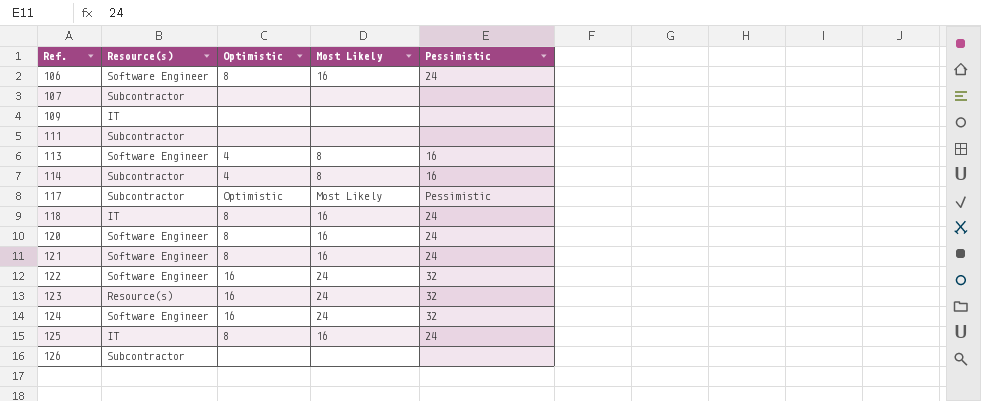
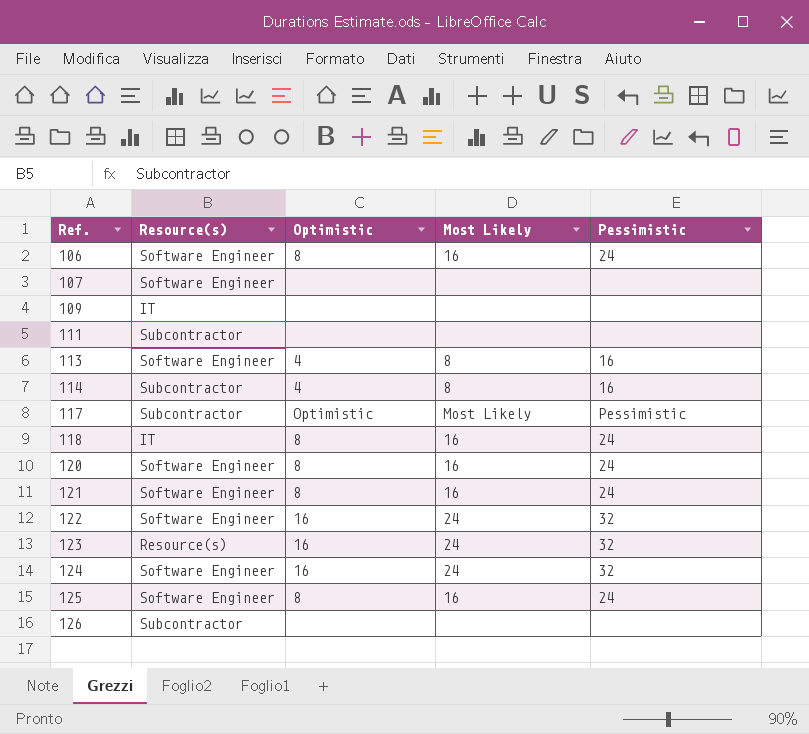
107 | Resource(s): Subcontractor -> Software Engineer
125 | Resource(s): IT -> Software Engineer

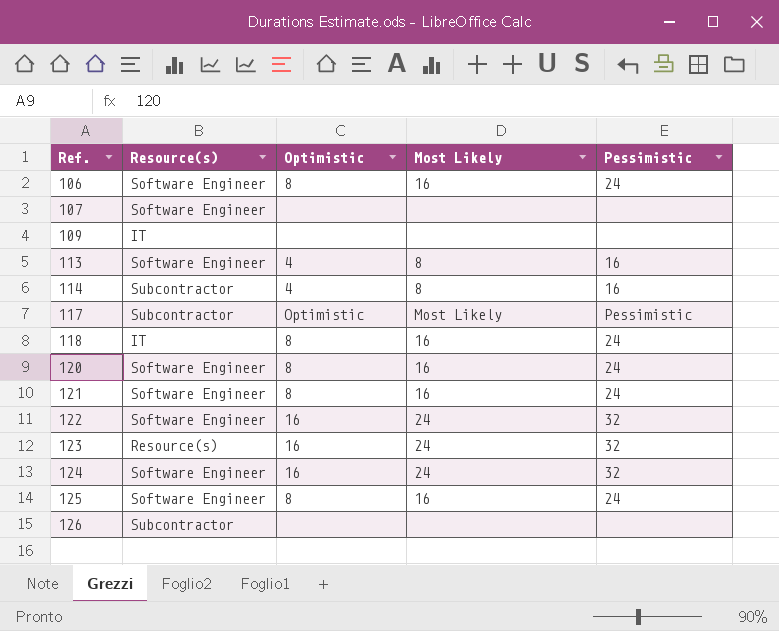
row 111: Subcontractor | none | none | none -> none

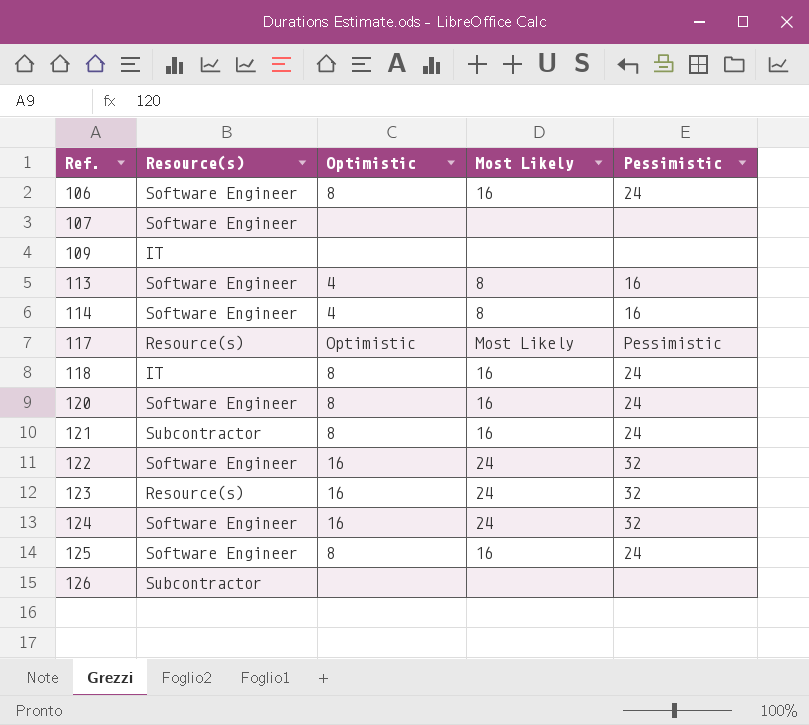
114 | Resource(s): Subcontractor -> Software Engineer
117 | Resource(s): Subcontractor -> Resource(s)
121 | Resource(s): Software Engineer -> Subcontractor

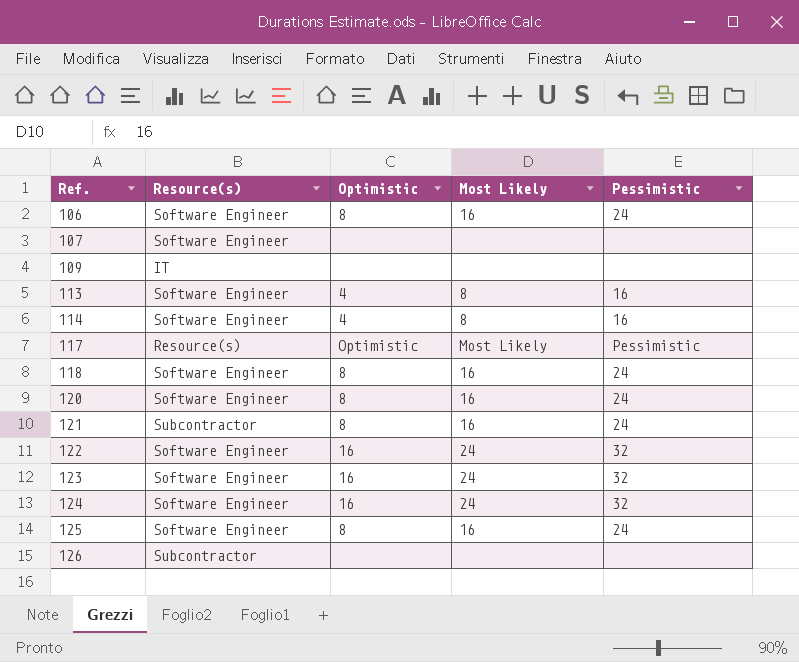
118 | Resource(s): IT -> Software Engineer
123 | Resource(s): Resource(s) -> Software Engineer

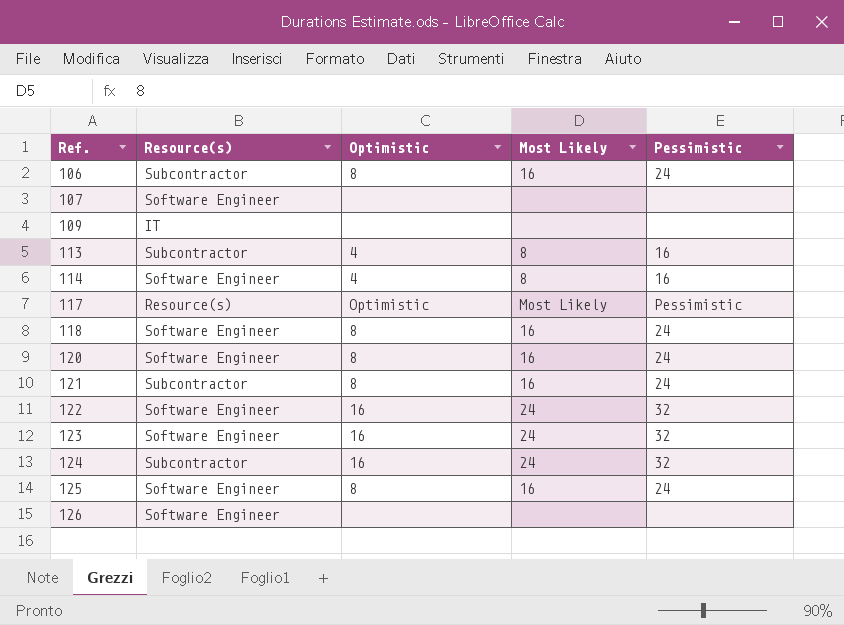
106 | Resource(s): Software Engineer -> Subcontractor
113 | Resource(s): Software Engineer -> Subcontractor
124 | Resource(s): Software Engineer -> Subcontractor
126 | Resource(s): Subcontractor -> Software Engineer

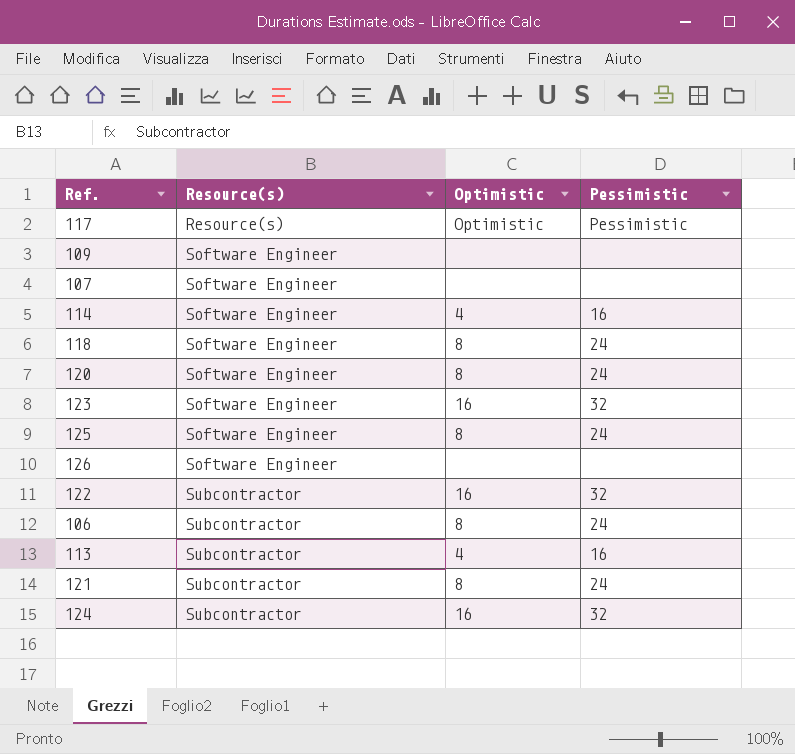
row order: Ref. ascending -> Resource(s) ascending
column Most Likely | position: 4 -> none
109 | Resource(s): IT -> Software Engineer
122 | Resource(s): Software Engineer -> Subcontractor

